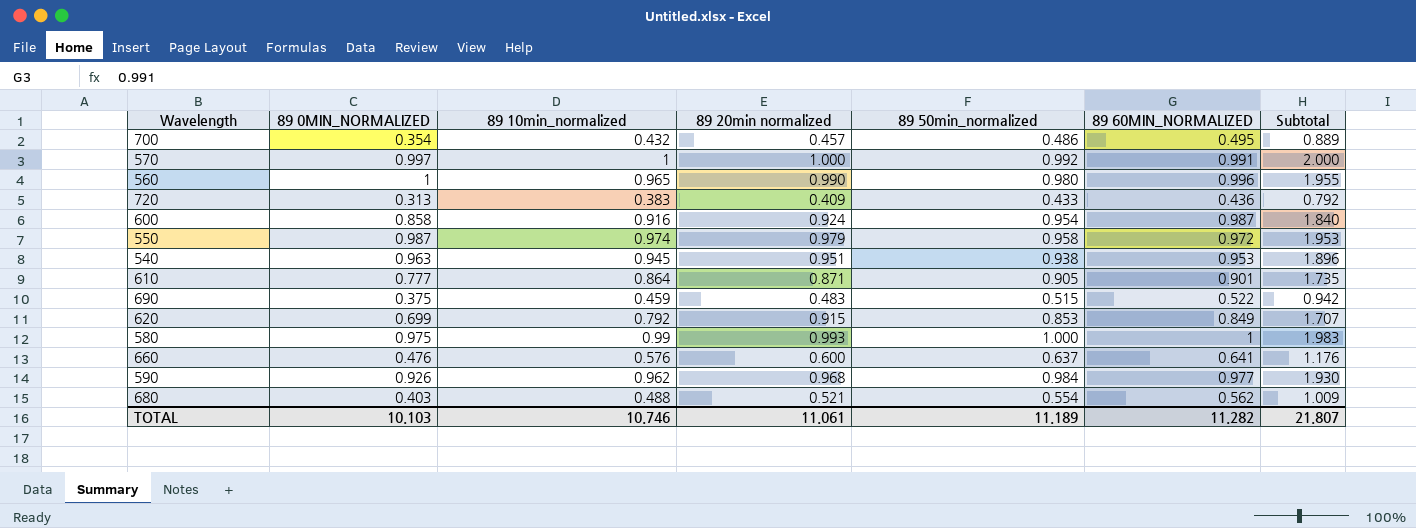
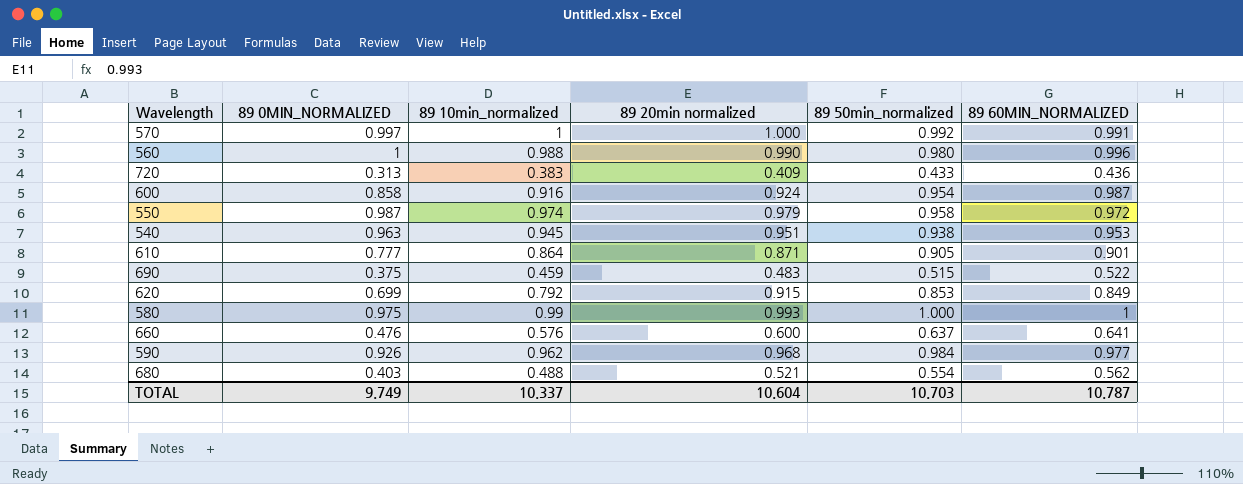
column Subtotal | formula: [89 10min_normalized] + [89 20min normalized] -> none
row 700: 0.354 | 0.432 | 0.457 | 0.486 | 0.495 | 0.889 -> none
560 | 89 10min_normalized: 0.965 -> 0.988
TOTAL | 89 0MIN_NORMALIZED: 10.103 -> 9.749
TOTAL | 89 10min_normalized: 10.746 -> 10.337
TOTAL | 89 20min normalized: 11.061 -> 10.604
TOTAL | 89 50min_normalized: 11.189 -> 10.703
TOTAL | 89 60MIN_NORMALIZED: 11.282 -> 10.787

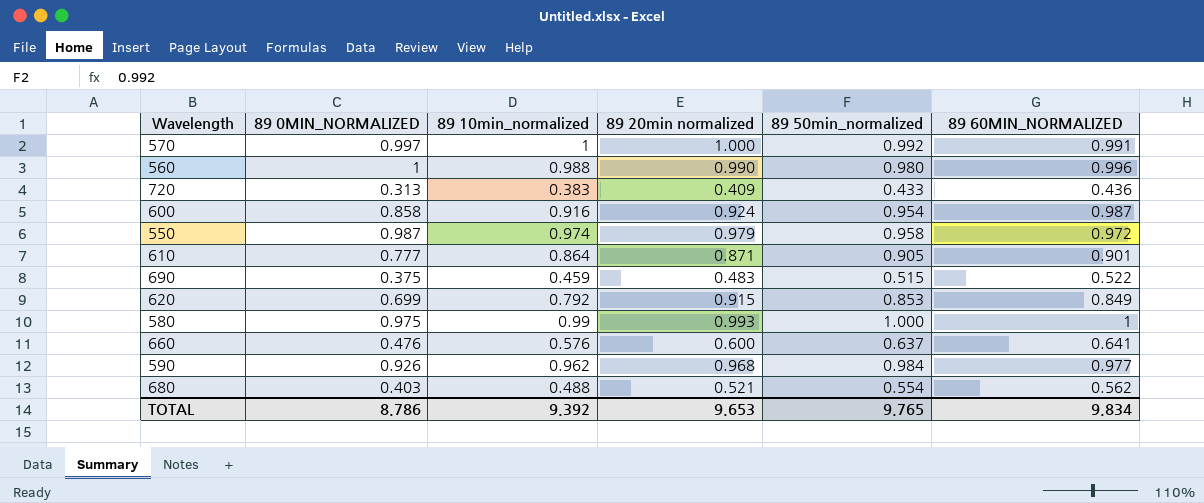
row 540: 0.963 | 0.945 | 0.951 | 0.938 | 0.953 -> none
TOTAL | 89 0MIN_NORMALIZED: 9.749 -> 8.786
TOTAL | 89 10min_normalized: 10.337 -> 9.392
TOTAL | 89 20min normalized: 10.604 -> 9.653
TOTAL | 89 50min_normalized: 10.703 -> 9.765
TOTAL | 89 60MIN_NORMALIZED: 10.787 -> 9.834

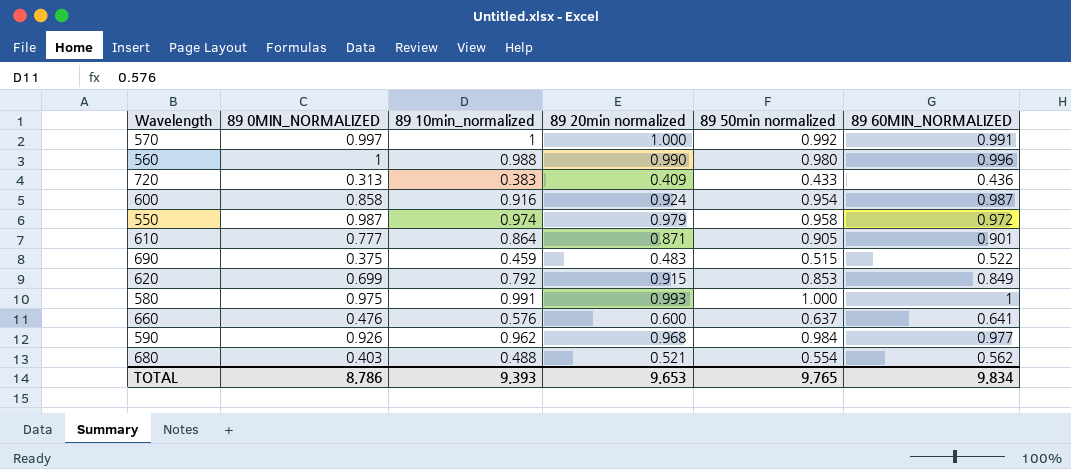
column name: 89 50min_normalized -> 89 50min normalized
580 | 89 10min_normalized: 0.99 -> 0.991
TOTAL | 89 10min_normalized: 9.392 -> 9.393

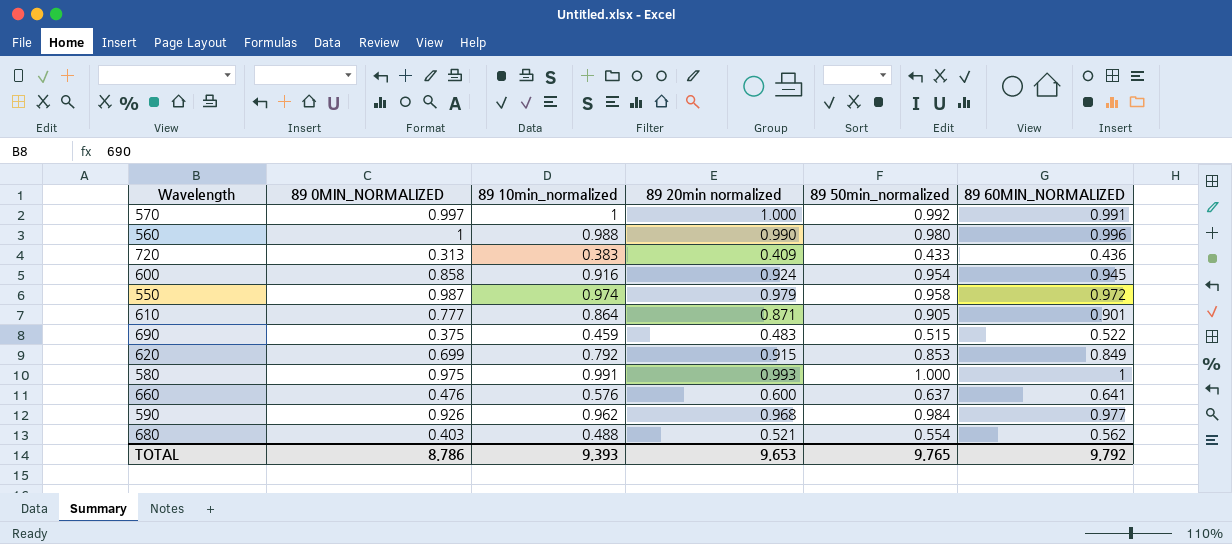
column name: 89 50min normalized -> 89 50min_normalized
600 | 89 60MIN_NORMALIZED: 0.987 -> 0.945
TOTAL | 89 60MIN_NORMALIZED: 9.834 -> 9.792

